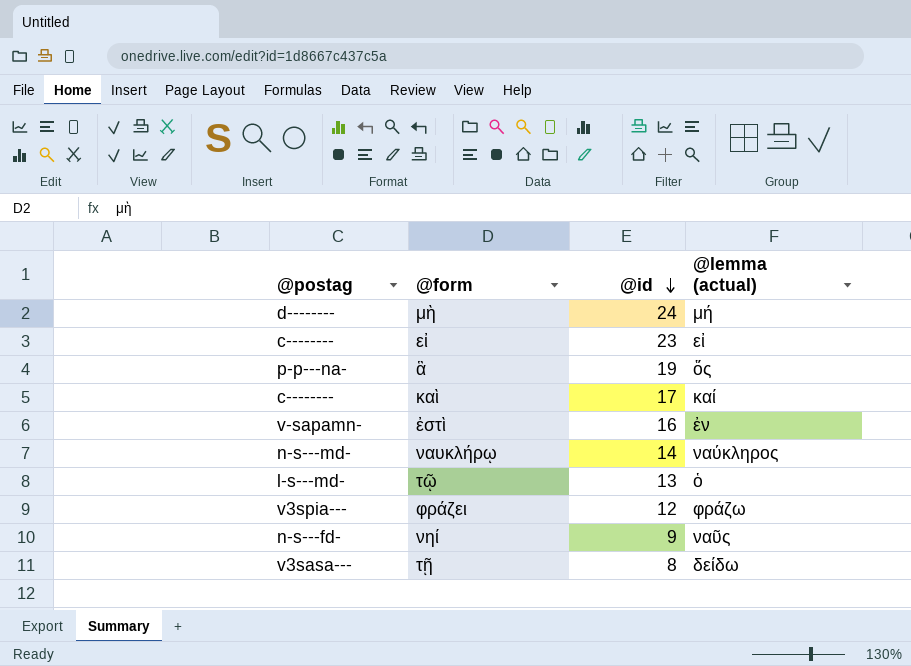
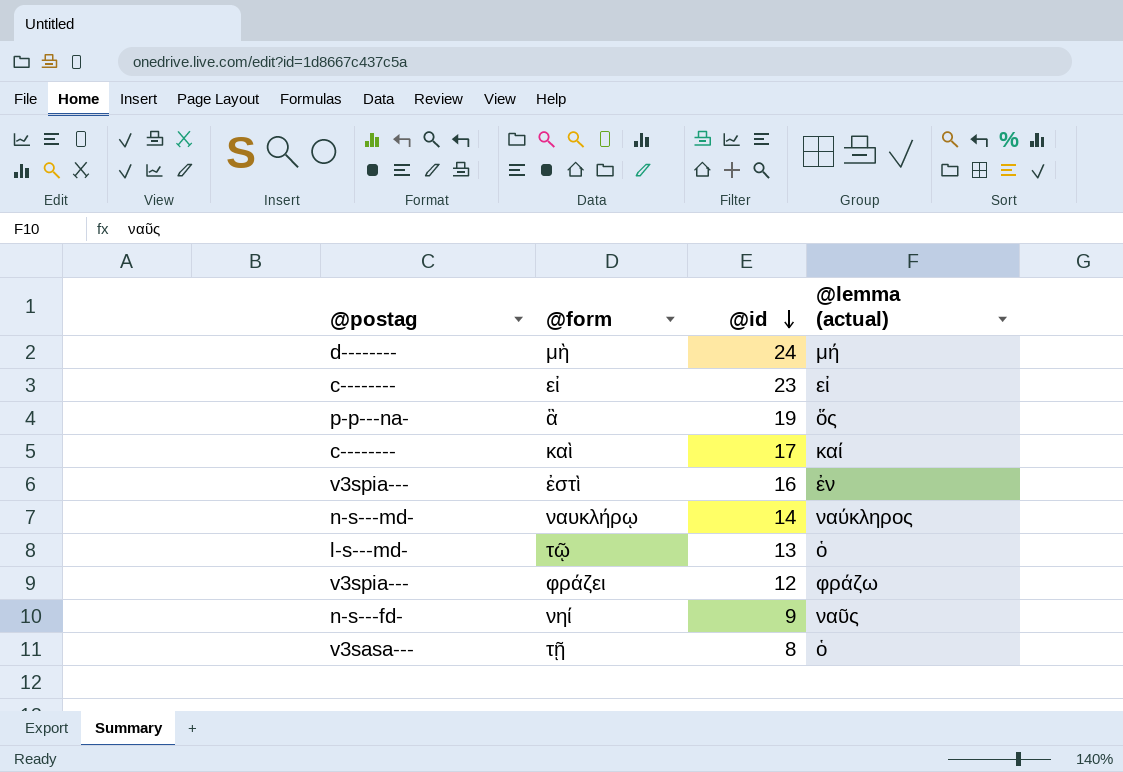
ἐστὶ | @postag: v-sapamn- -> v3spia---
τῇ | @lemma (actual): δείδω -> ὁ

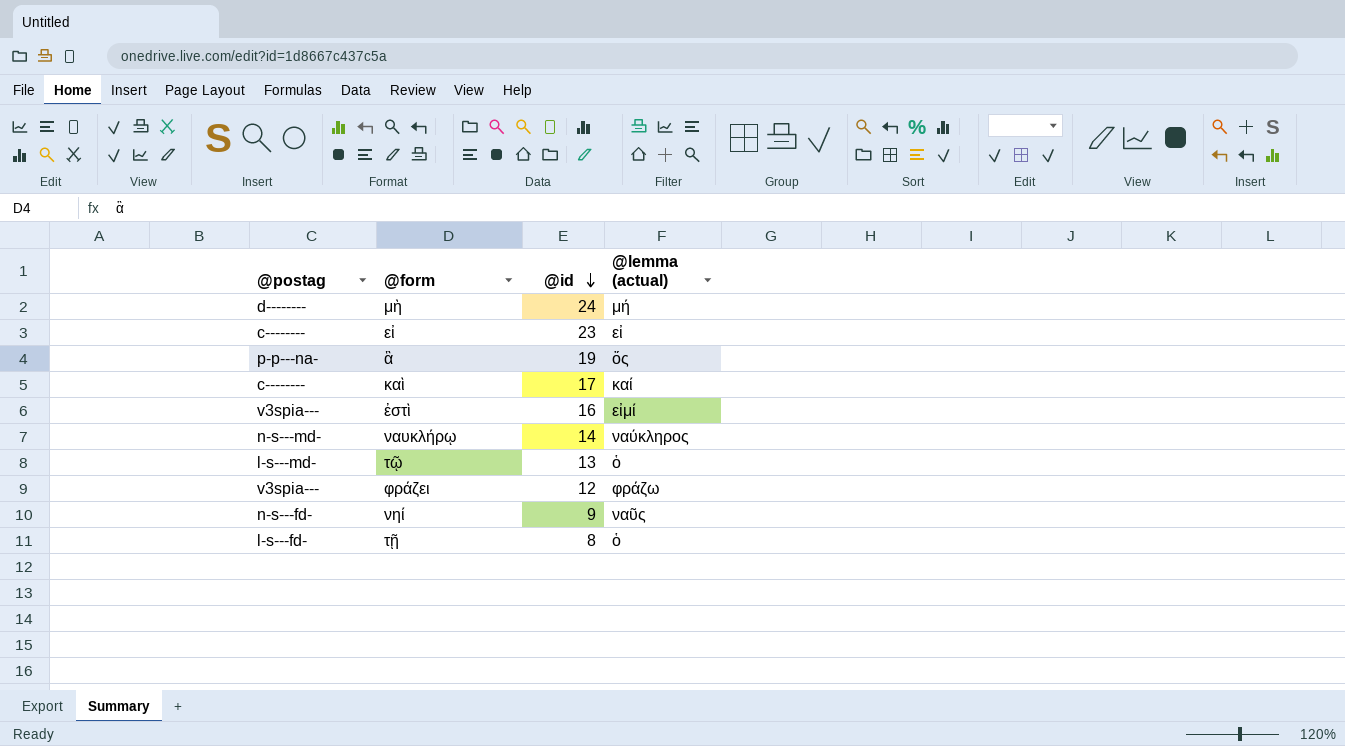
ἐστὶ | @lemma (actual): ἐν -> εἰμί
τῇ | @postag: v3sasa--- -> l-s---fd-

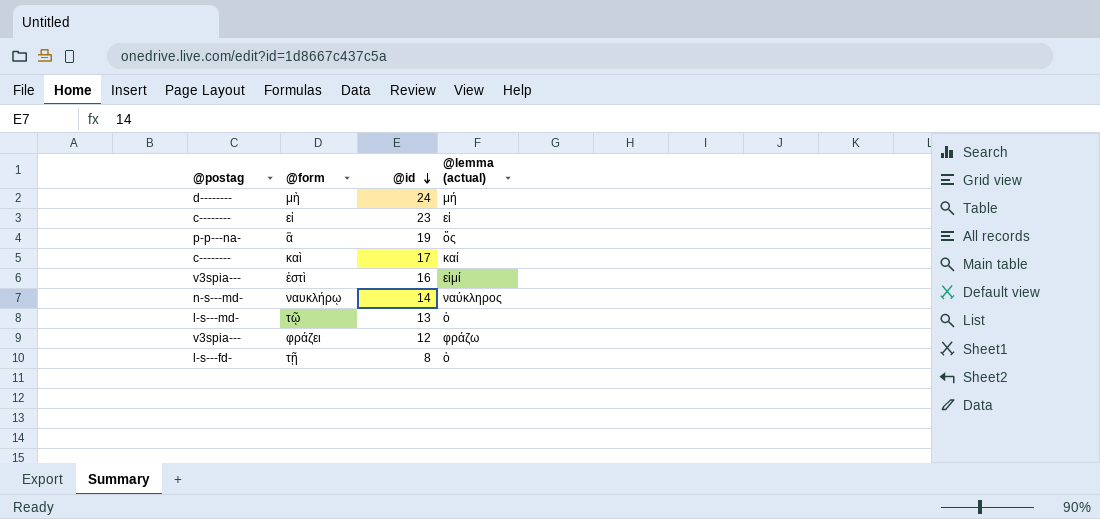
row νηί: n-s---fd- | 9 | ναῦς -> none

